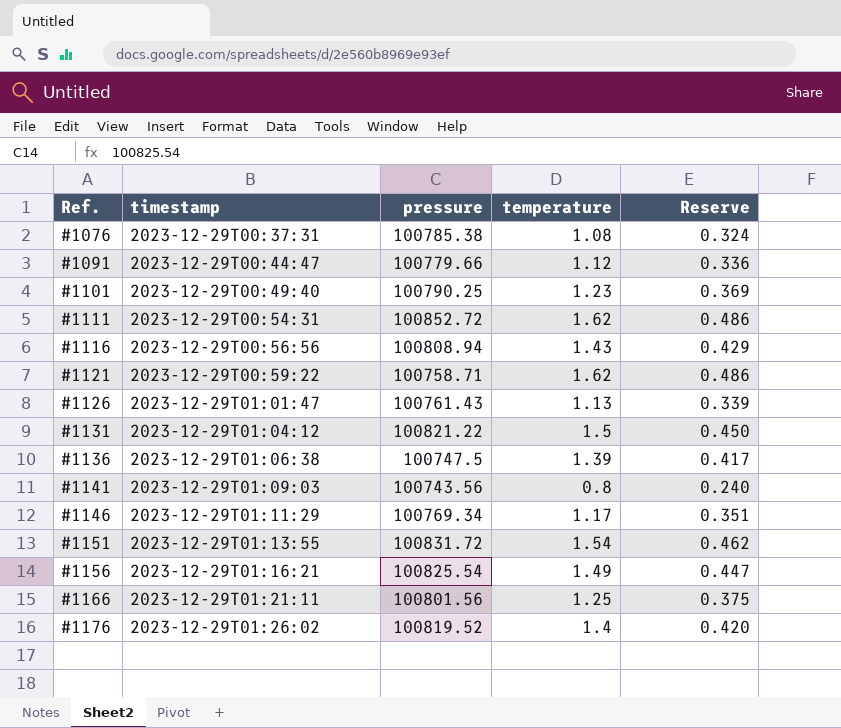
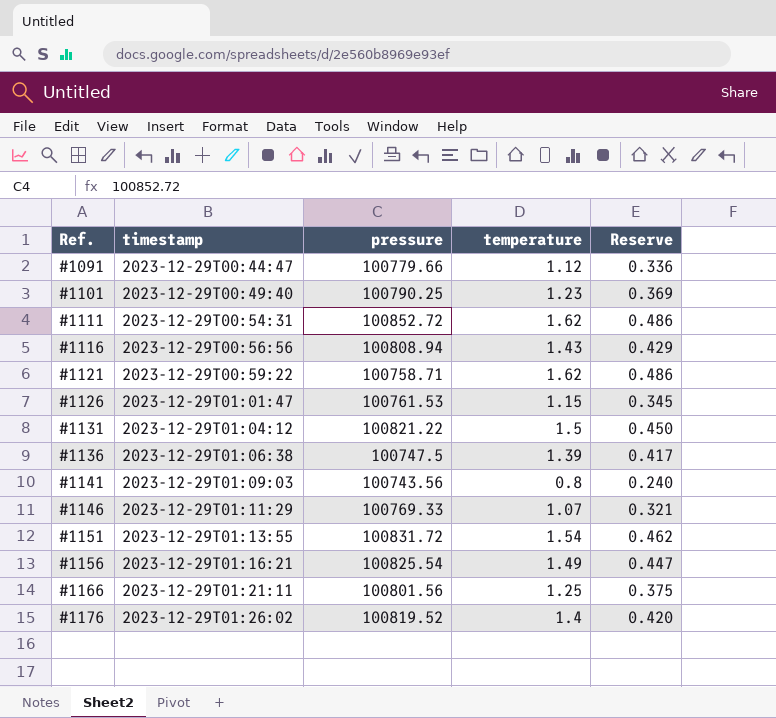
row #1076: 2023-12-29T00:37:31 | 100785.38 | 1.08 | 0.324 -> none
#1126 | pressure: 100761.43 -> 100761.53
#1126 | temperature: 1.13 -> 1.15
#1126 | Reserve: 0.339 -> 0.345
#1146 | pressure: 100769.34 -> 100769.33
#1146 | temperature: 1.17 -> 1.07
#1146 | Reserve: 0.351 -> 0.321

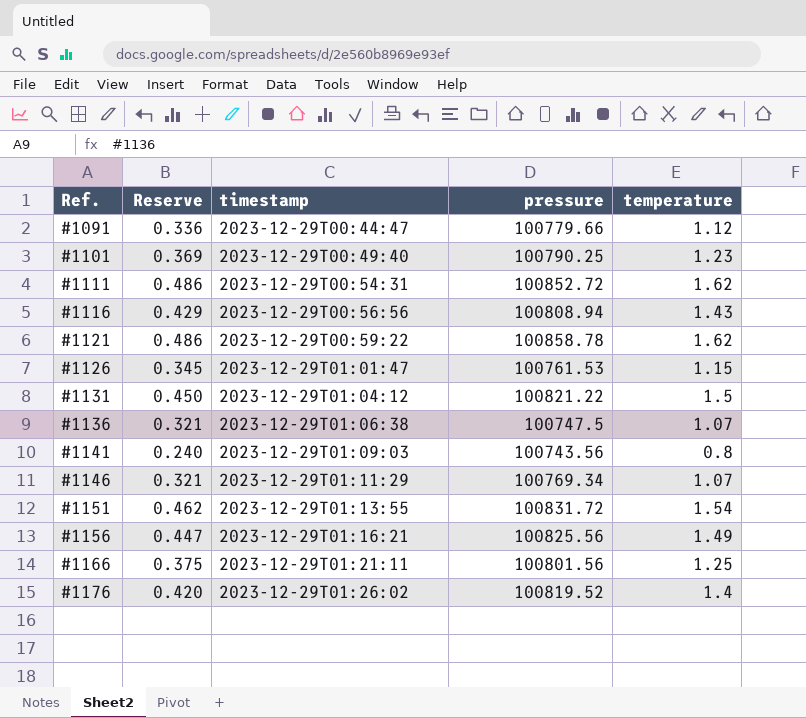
column Reserve | position: 5 -> 2
#1121 | pressure: 100758.71 -> 100858.78
#1136 | Reserve: 0.417 -> 0.321
#1136 | temperature: 1.39 -> 1.07
#1146 | pressure: 100769.33 -> 100769.34
#1156 | pressure: 100825.54 -> 100825.56

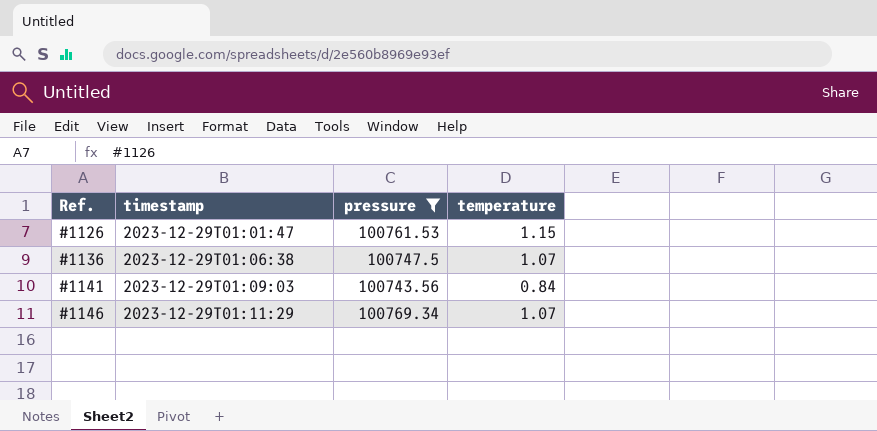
filter: none -> pressure <= 100769.34
column Reserve | formula: [temperature] * 0.3 -> none
#1141 | temperature: 0.8 -> 0.84

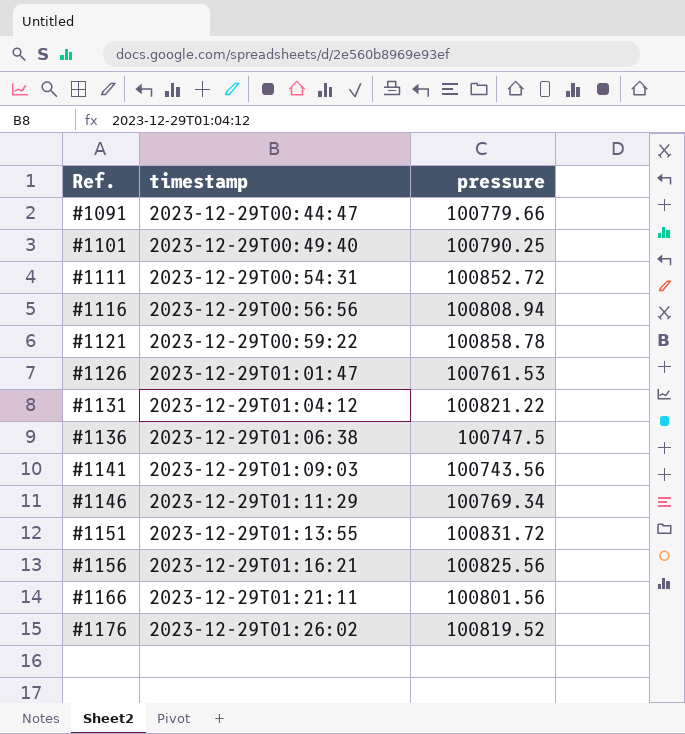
filter: pressure <= 100769.34 -> none
column temperature | position: 4 -> none

